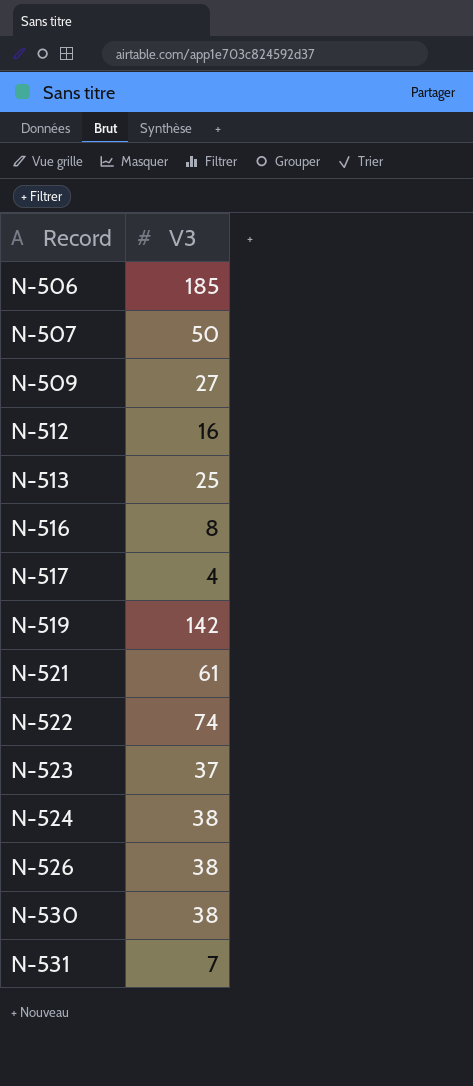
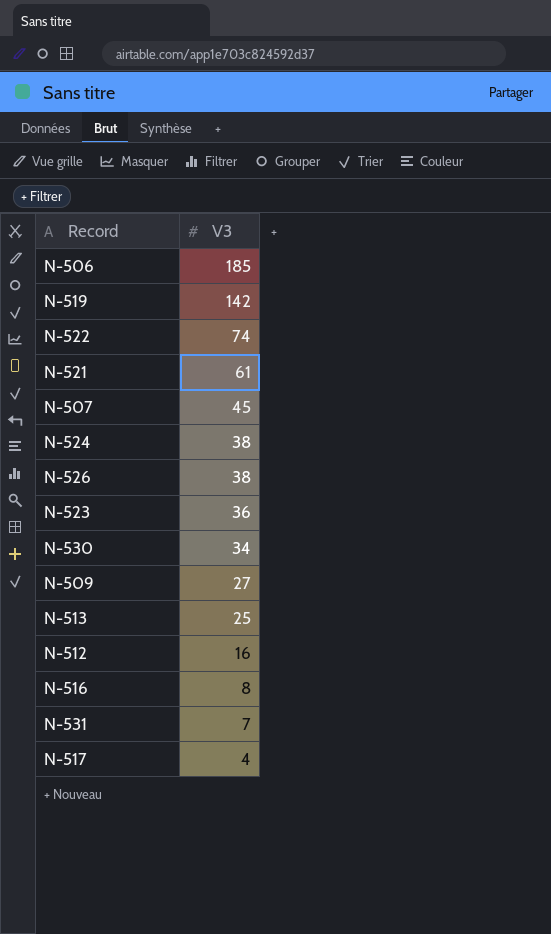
row order: Record ascending -> V3 descending
N-507 | V3: 50 -> 45
N-523 | V3: 37 -> 36
N-530 | V3: 38 -> 34

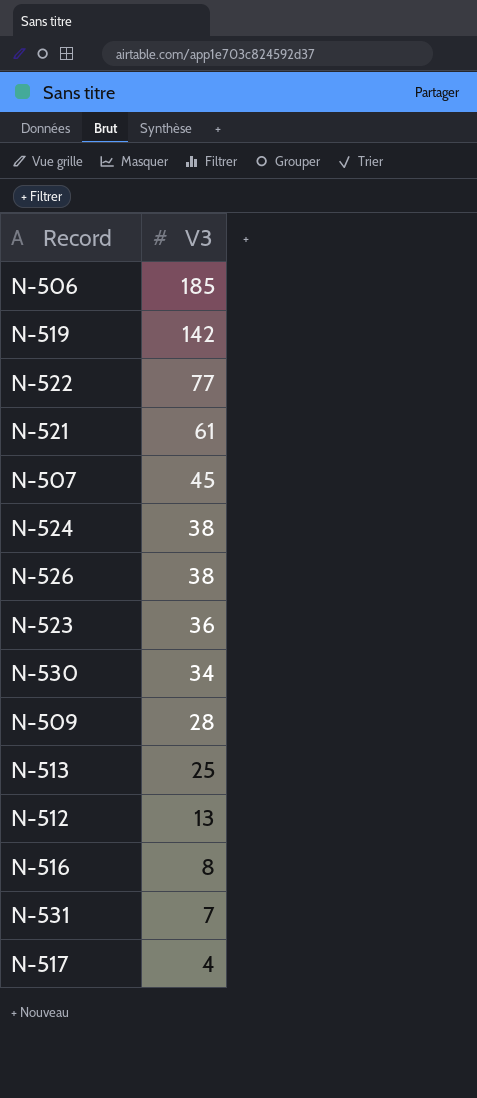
N-522 | V3: 74 -> 77
N-509 | V3: 27 -> 28
N-512 | V3: 16 -> 13

